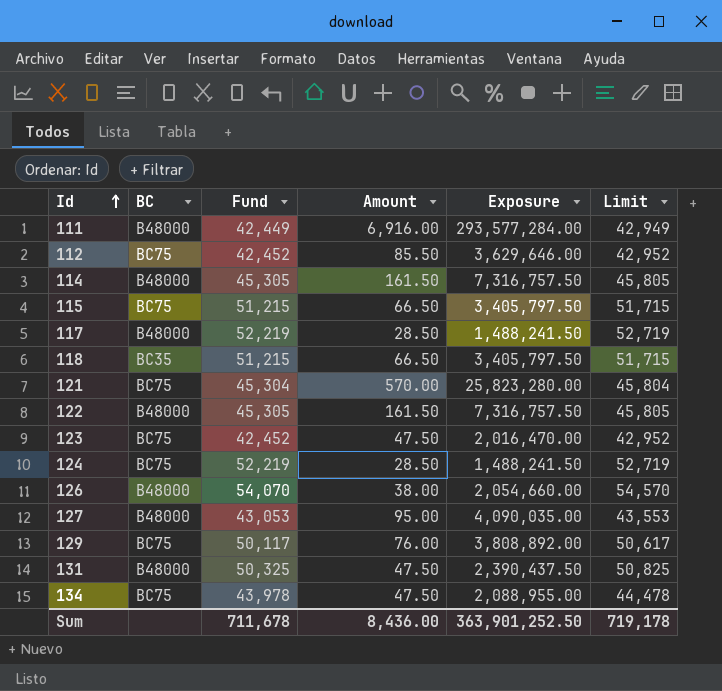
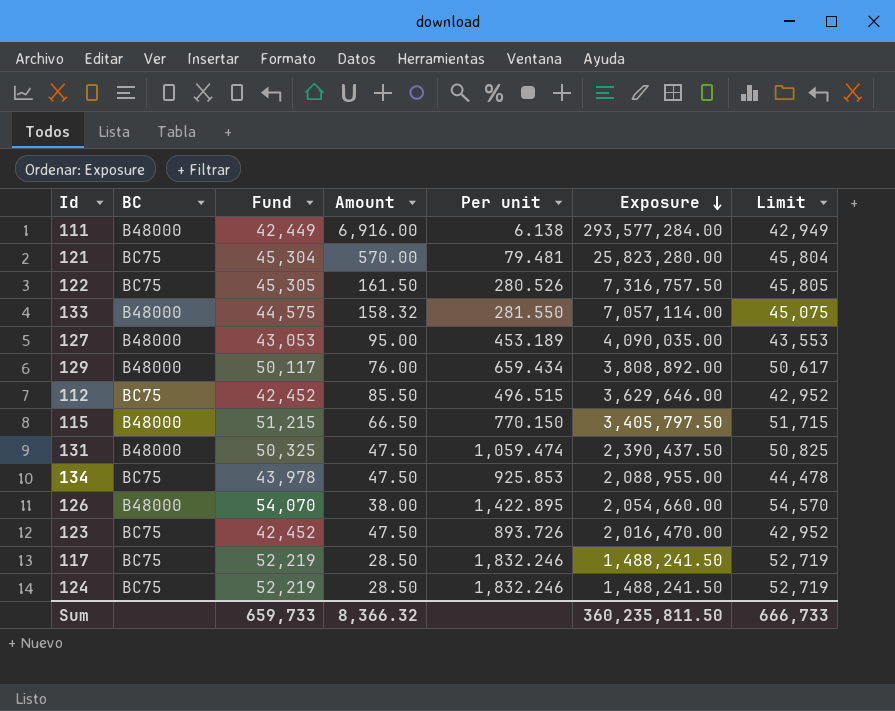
row order: Id ascending -> Exposure descending
column Per unit | formula: none -> [Fund] / [Amount]
row 114: B48000 | 45,305 | 161.50 | 7,316,757.50 | 45,805 -> none
row 118: BC35 | 51,215 | 66.50 | 3,405,797.50 | 51,715 -> none
122 | BC: B48000 -> BC75
row 133: none -> B48000 | 44,575 | 158.32 | 281.550 | 7,057,114.00 | 45,075
129 | BC: BC75 -> B48000
115 | BC: BC75 -> B48000
117 | BC: B48000 -> BC75
Sum | Fund: 711,678 -> 659,733
Sum | Amount: 8,436.00 -> 8,366.32
Sum | Exposure: 363,901,252.50 -> 360,235,811.50
Sum | Limit: 719,178 -> 666,733

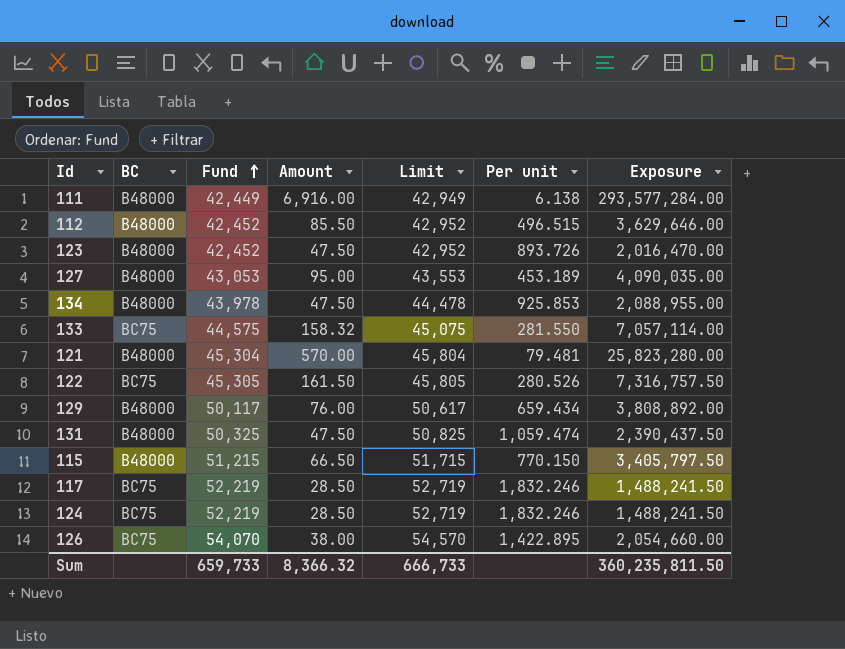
row order: Exposure descending -> Fund ascending
column Limit | position: 7 -> 5
112 | BC: BC75 -> B48000
123 | BC: BC75 -> B48000
134 | BC: BC75 -> B48000
133 | BC: B48000 -> BC75
121 | BC: BC75 -> B48000
126 | BC: B48000 -> BC75

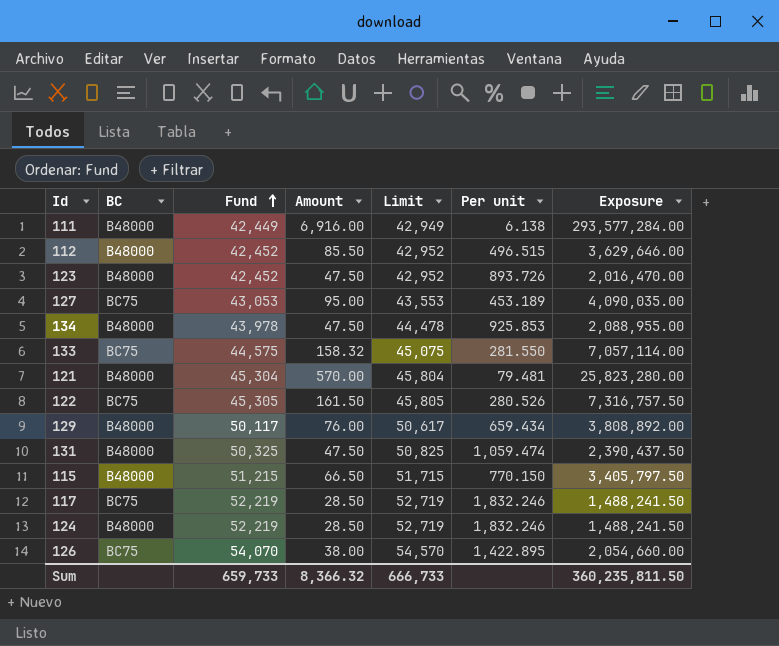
127 | BC: B48000 -> BC75
124 | BC: BC75 -> B48000

